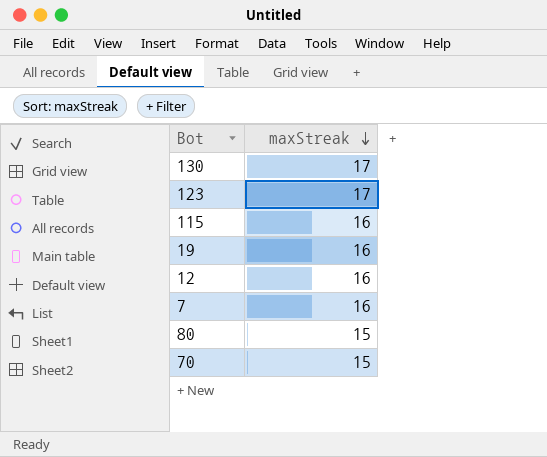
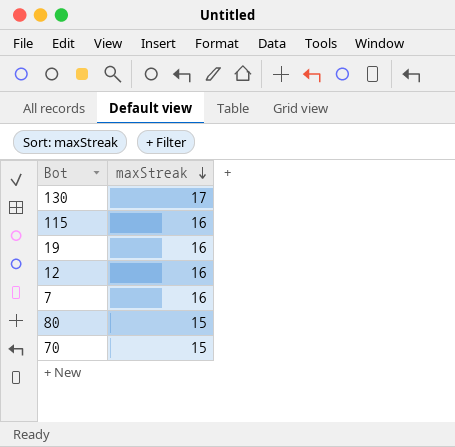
row 123: 17 -> none

